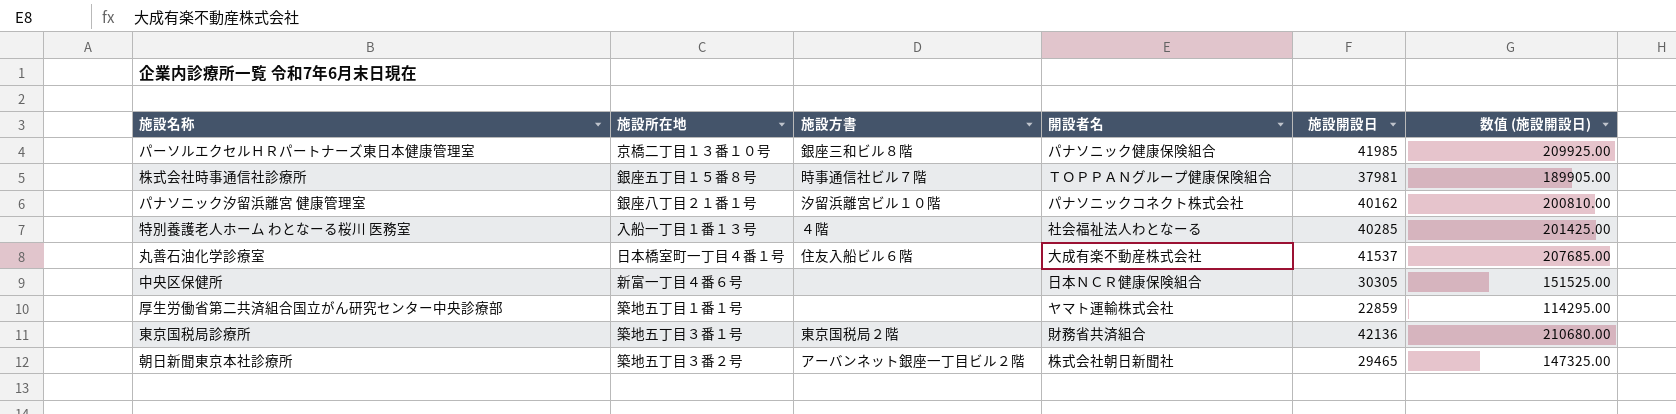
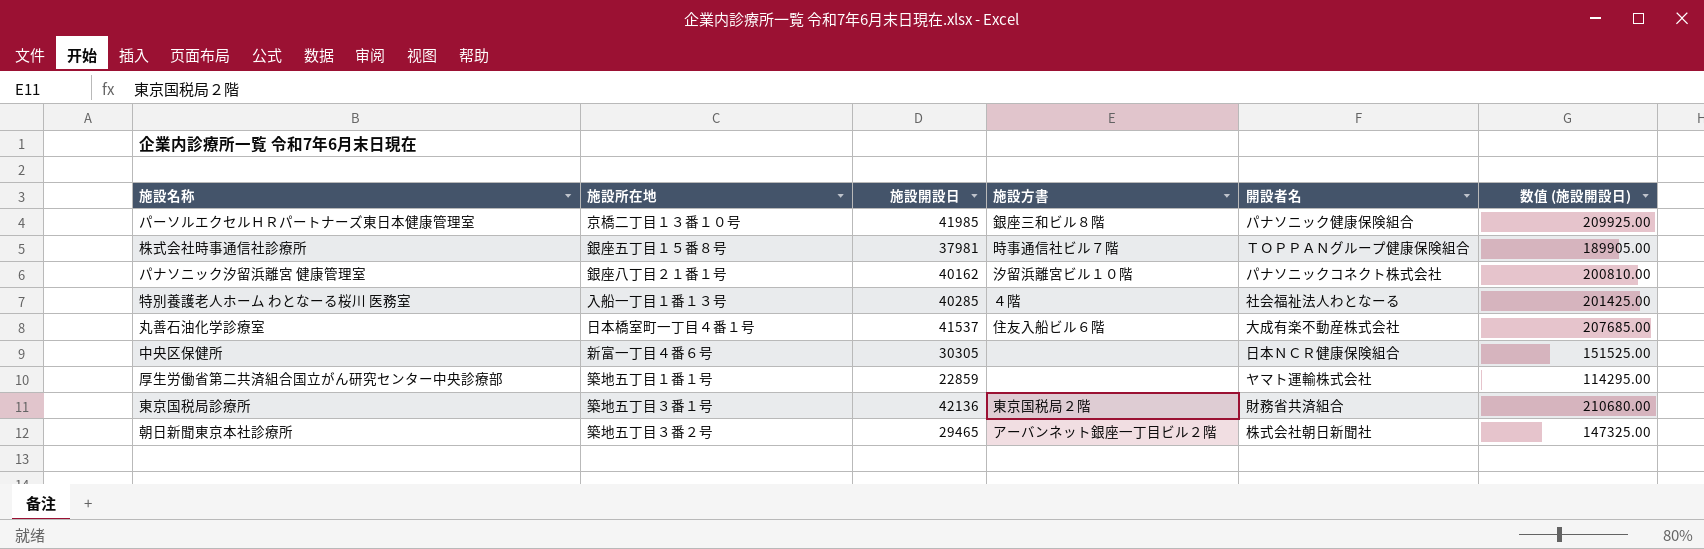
column 施設開設日 | position: 5 -> 3

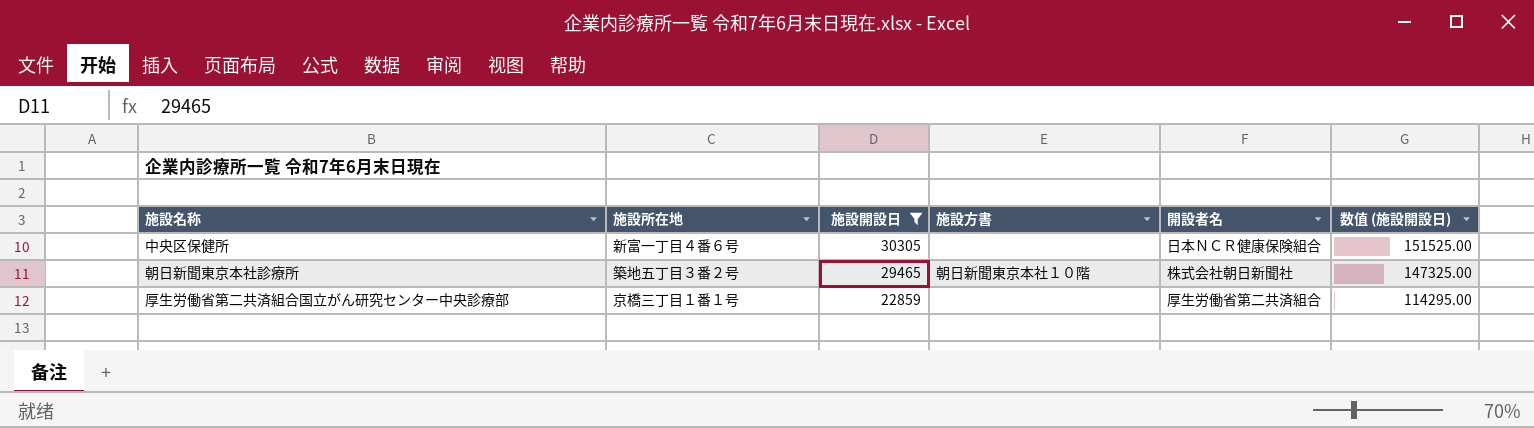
filter: none -> 施設開設日 <= 30305
row order: none -> 施設開設日 descending
朝日新聞東京本社診療所 | 施設方書: アーバンネット銀座一丁目ビル２階 -> 朝日新聞東京本社１０階
厚生労働省第二共済組合国立がん研究センター中央診療部 | 施設所在地: 築地五丁目１番１号 -> 京橋三丁目１番１号
厚生労働省第二共済組合国立がん研究センター中央診療部 | 開設者名: ヤマト運輸株式会社 -> 厚生労働省第二共済組合

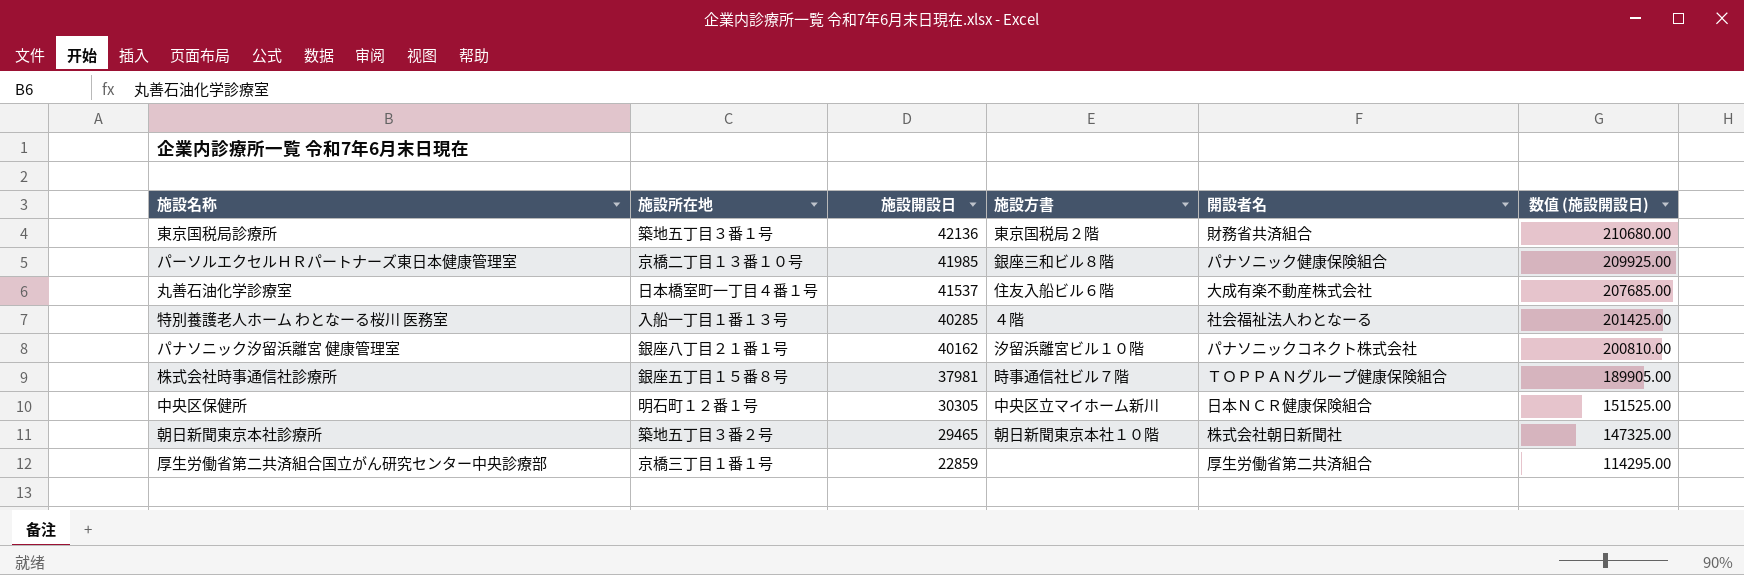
filter: 施設開設日 <= 30305 -> none
中央区保健所 | 施設所在地: 新富一丁目４番６号 -> 明石町１２番１号
中央区保健所 | 施設方書: none -> 中央区立マイホーム新川

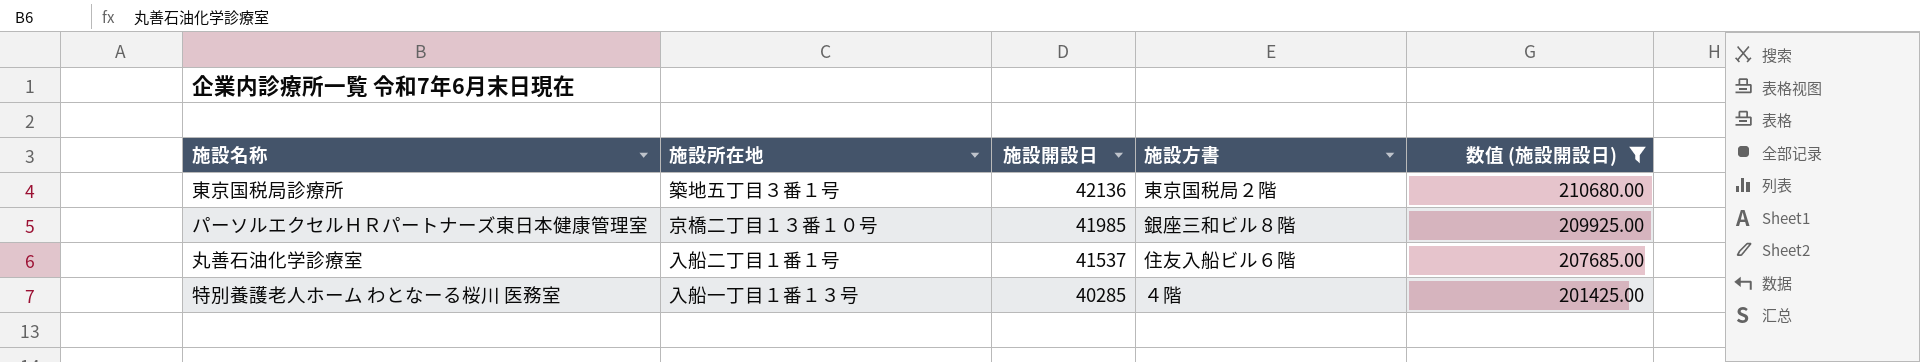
filter: none -> 数值 (施設開設日) >= 201425.00
column 開設者名 | position: 5 -> none
丸善石油化学診療室 | 施設所在地: 日本橋室町一丁目４番１号 -> 入船二丁目１番１号

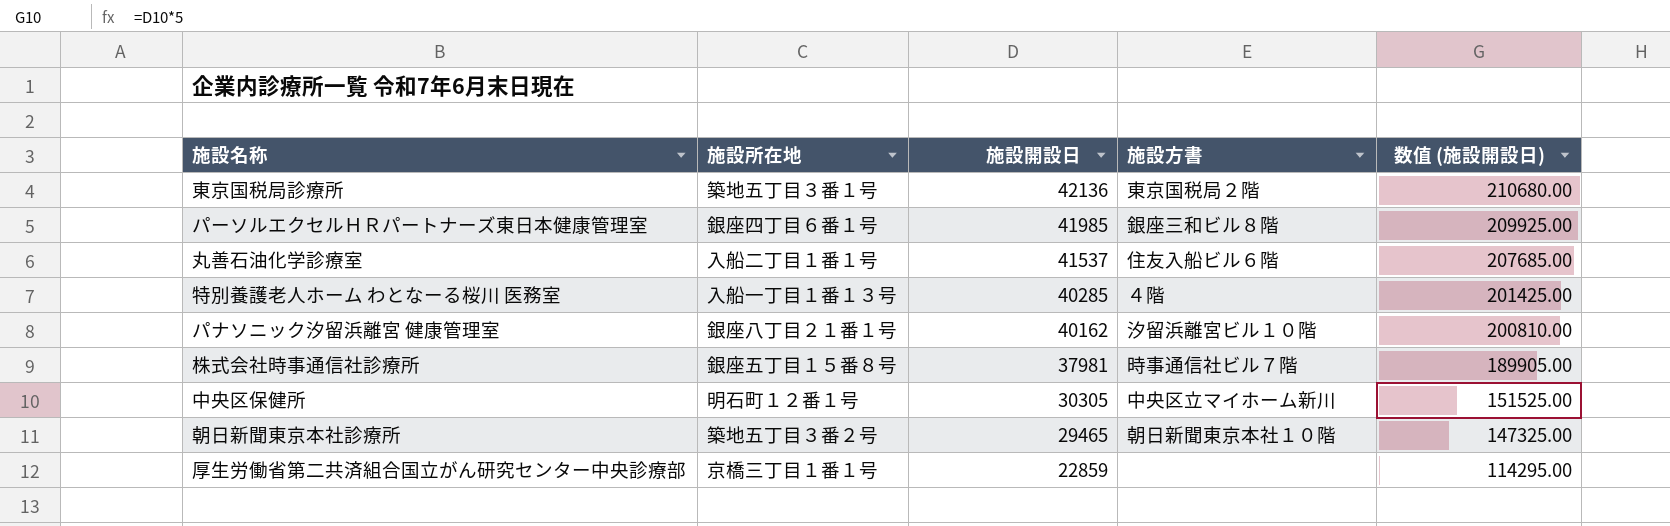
filter: 数值 (施設開設日) >= 201425.00 -> none
パーソルエクセルＨＲパートナーズ東日本健康管理室 | 施設所在地: 京橋二丁目１３番１０号 -> 銀座四丁目６番１号

